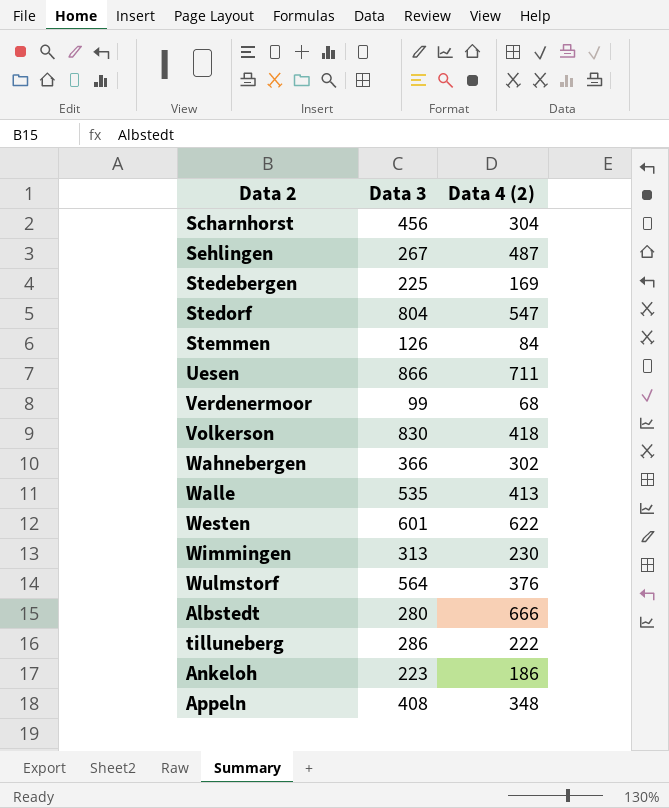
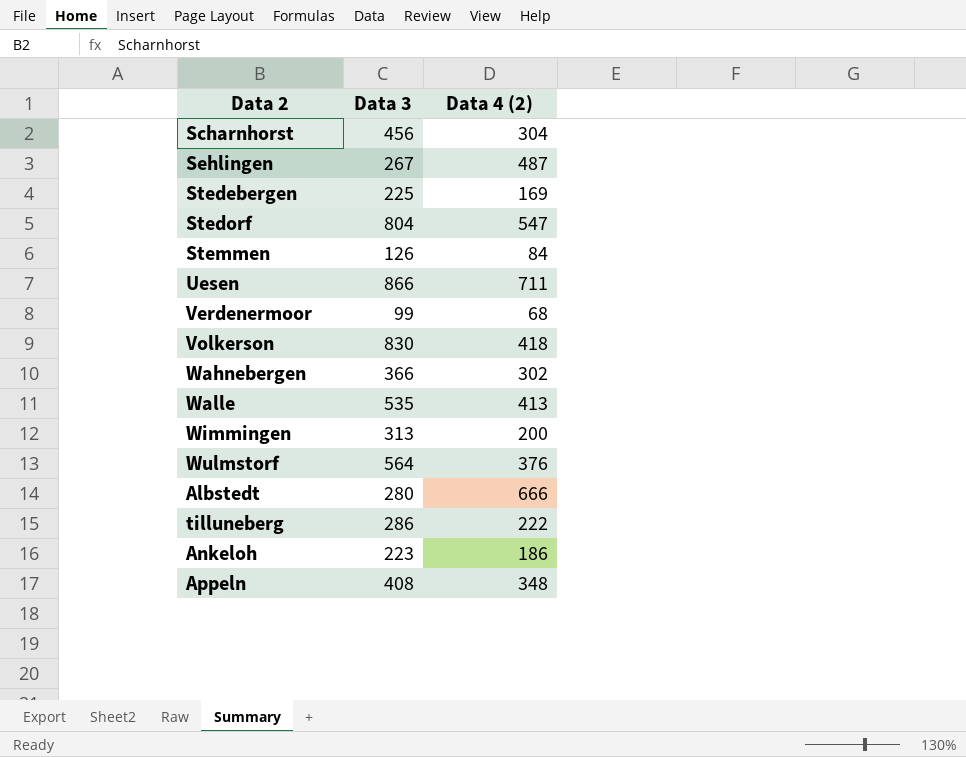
row Westen: 601 | 622 -> none
Wimmingen | Data 4 (2): 230 -> 200

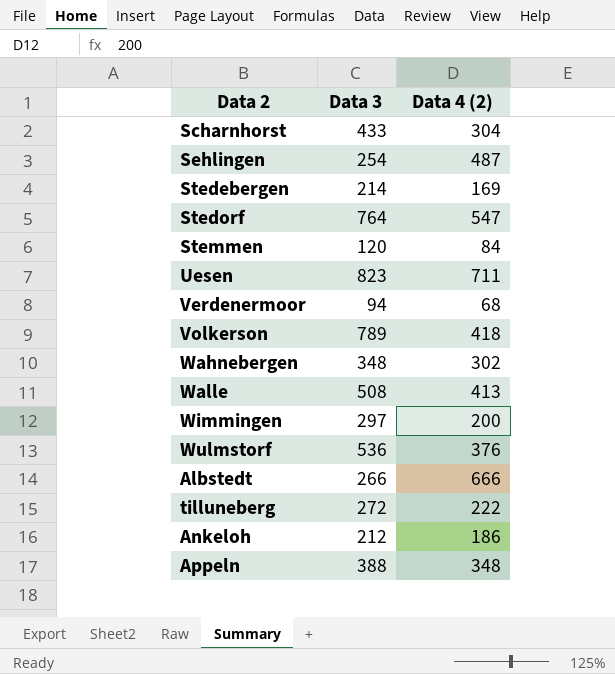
Scharnhorst | Data 3: 456 -> 433
Sehlingen | Data 3: 267 -> 254
Stedebergen | Data 3: 225 -> 214
Stedorf | Data 3: 804 -> 764
Stemmen | Data 3: 126 -> 120
Uesen | Data 3: 866 -> 823
Verdenermoor | Data 3: 99 -> 94
Volkerson | Data 3: 830 -> 789
Wahnebergen | Data 3: 366 -> 348
Walle | Data 3: 535 -> 508
Wimmingen | Data 3: 313 -> 297
Wulmstorf | Data 3: 564 -> 536
Albstedt | Data 3: 280 -> 266
tilluneberg | Data 3: 286 -> 272
Ankeloh | Data 3: 223 -> 212
Appeln | Data 3: 408 -> 388

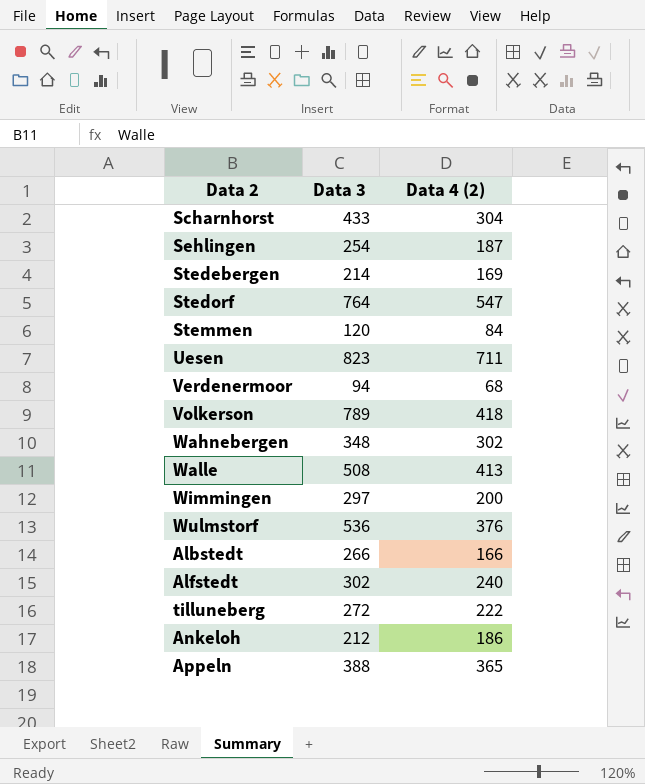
Sehlingen | Data 4 (2): 487 -> 187
Albstedt | Data 4 (2): 666 -> 166
row Alfstedt: none -> 302 | 240
Appeln | Data 4 (2): 348 -> 365

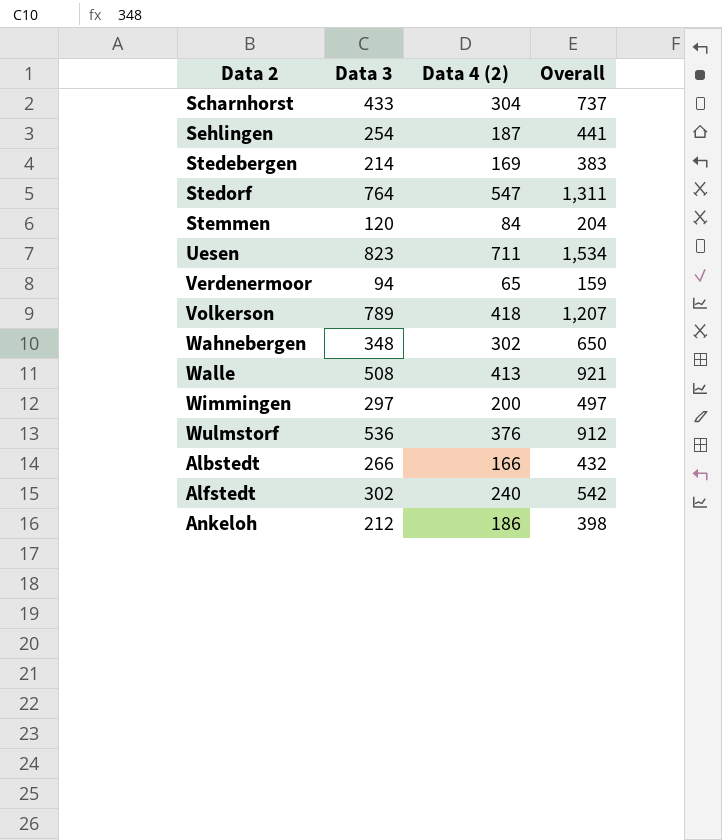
column Overall | formula: none -> [Data 3] + [Data 4 (2)]
row tilluneberg: 272 | 222 -> none
row Appeln: 388 | 365 -> none
Verdenermoor | Data 4 (2): 68 -> 65

